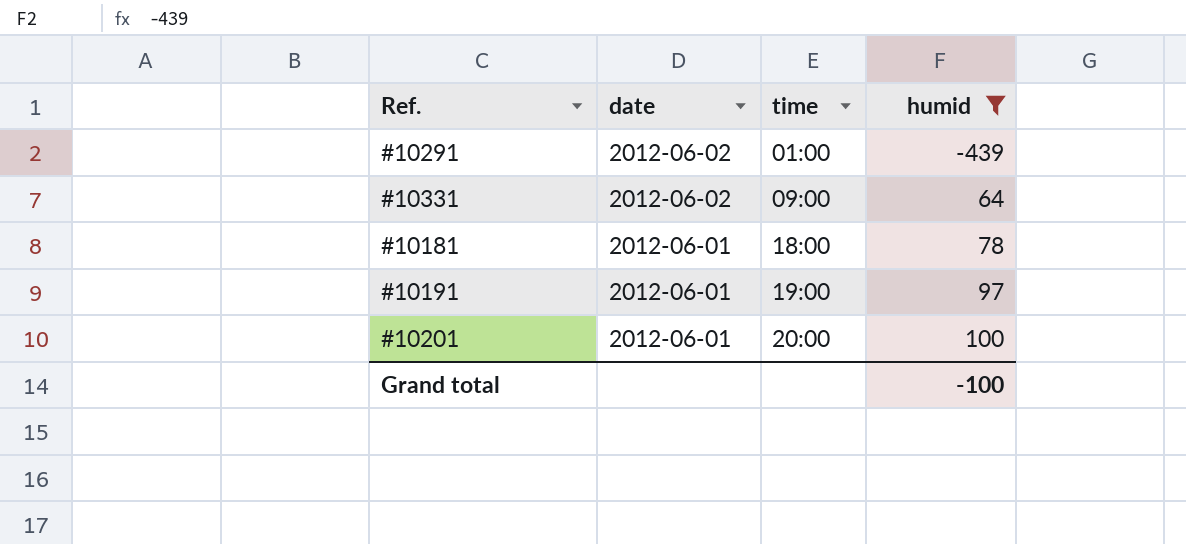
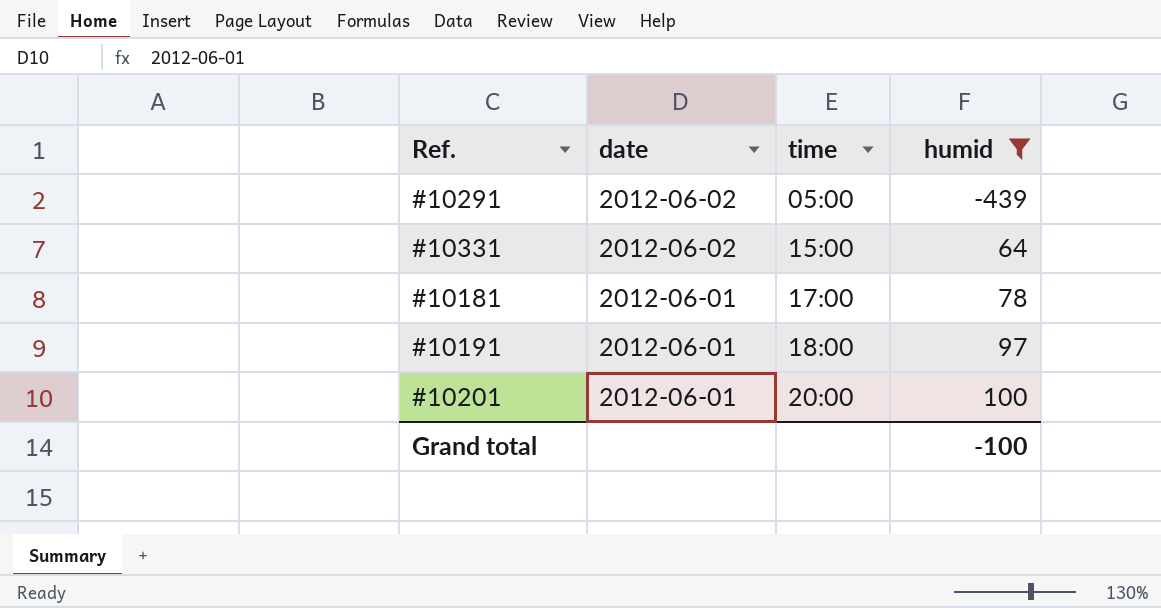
#10291 | time: 01:00 -> 05:00
#10331 | time: 09:00 -> 15:00
#10181 | time: 18:00 -> 17:00
#10191 | time: 19:00 -> 18:00

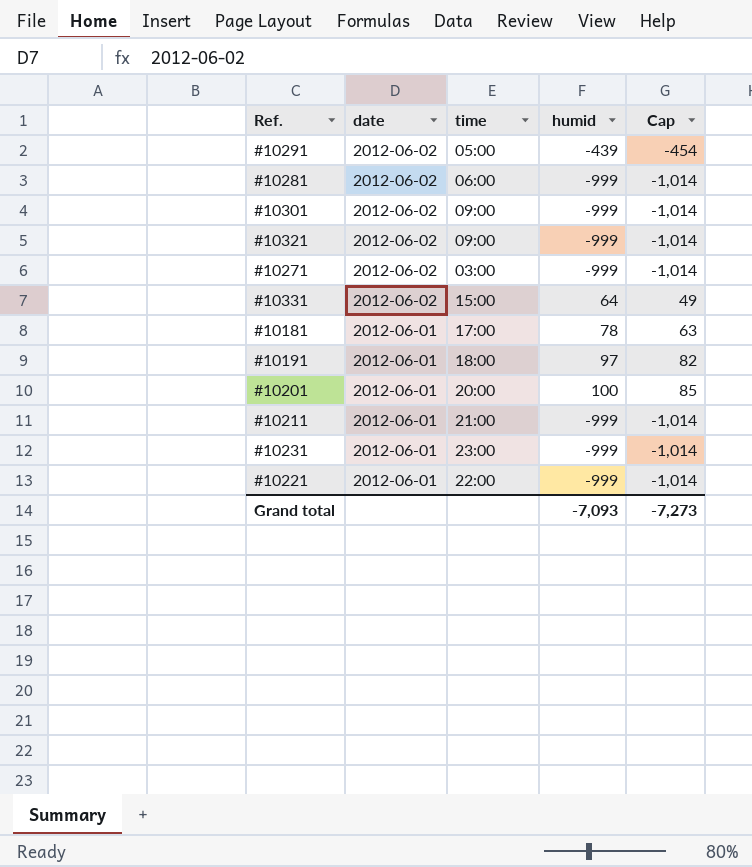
filter: humid != -999 -> none
column Cap | formula: none -> [humid] - 15
Grand total | humid: -100 -> -7,093

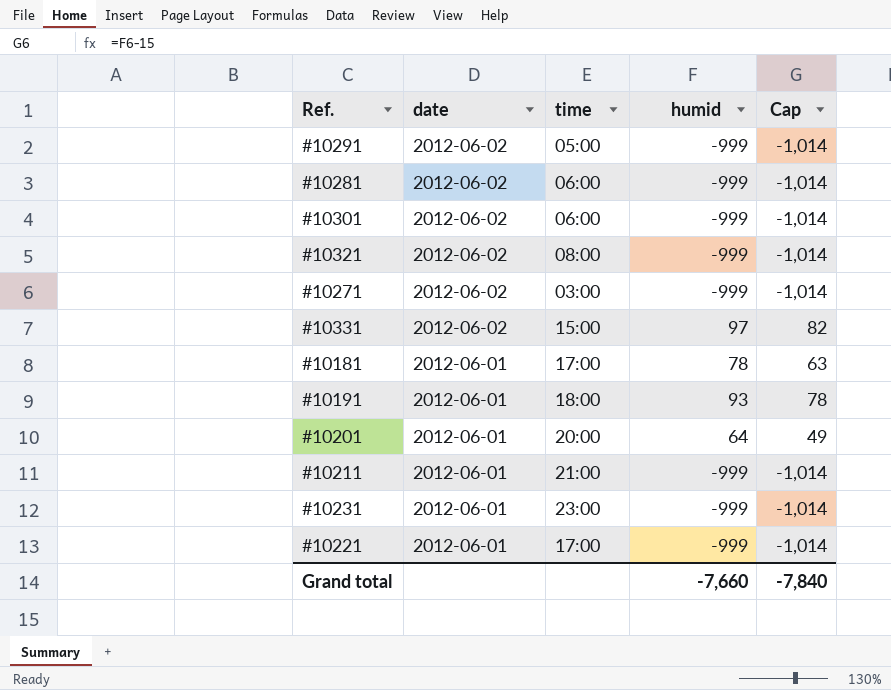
#10291 | humid: -439 -> -999
#10291 | Cap: -454 -> -1,014
#10301 | time: 09:00 -> 06:00
#10321 | time: 09:00 -> 08:00
#10331 | humid: 64 -> 97
#10331 | Cap: 49 -> 82
#10191 | humid: 97 -> 93
#10191 | Cap: 82 -> 78
#10201 | humid: 100 -> 64
#10201 | Cap: 85 -> 49
#10221 | time: 22:00 -> 17:00
Grand total | humid: -7,093 -> -7,660
Grand total | Cap: -7,273 -> -7,840

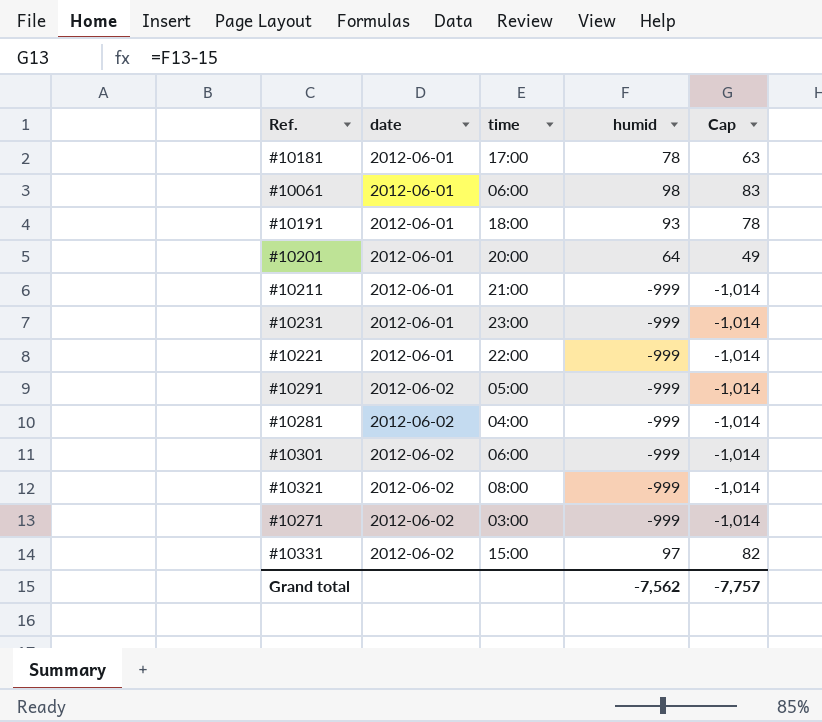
row order: date descending -> date ascending
row #10061: none -> 2012-06-01 | 06:00 | 98 | 83
#10221 | time: 17:00 -> 22:00
#10281 | time: 06:00 -> 04:00
Grand total | humid: -7,660 -> -7,562
Grand total | Cap: -7,840 -> -7,757

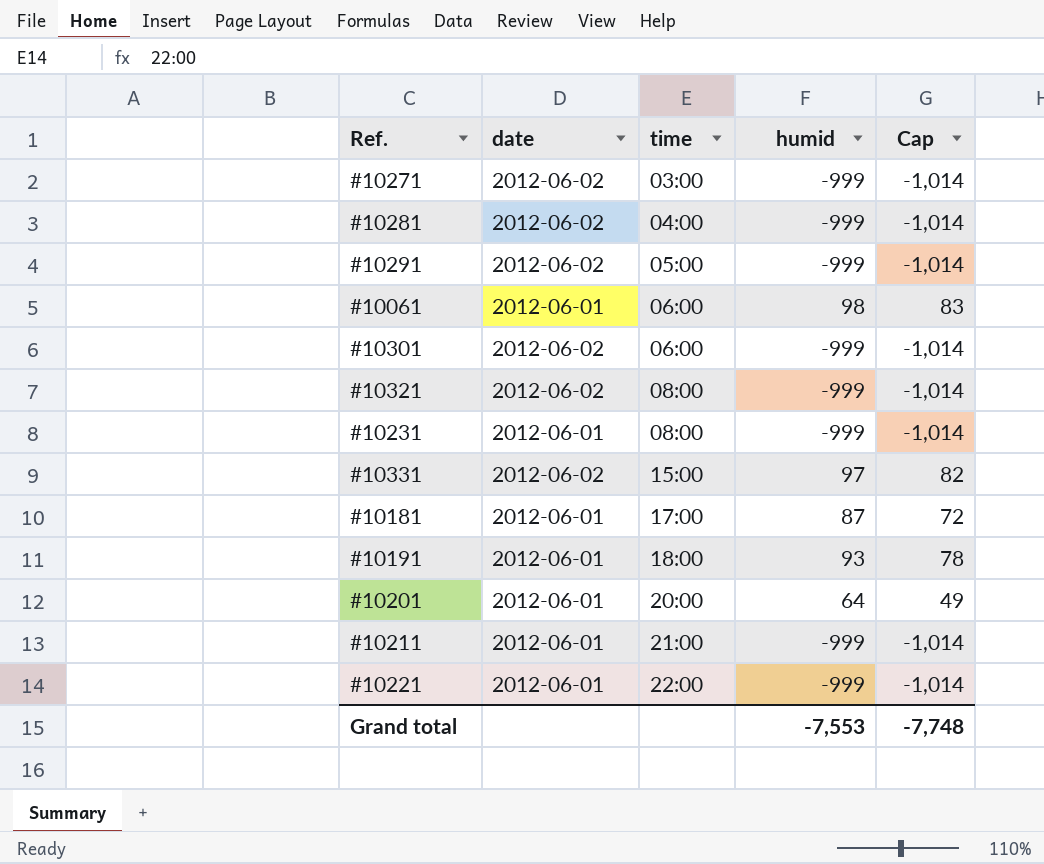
row order: date ascending -> time ascending
#10231 | time: 23:00 -> 08:00
#10181 | humid: 78 -> 87
#10181 | Cap: 63 -> 72
Grand total | humid: -7,562 -> -7,553
Grand total | Cap: -7,757 -> -7,748

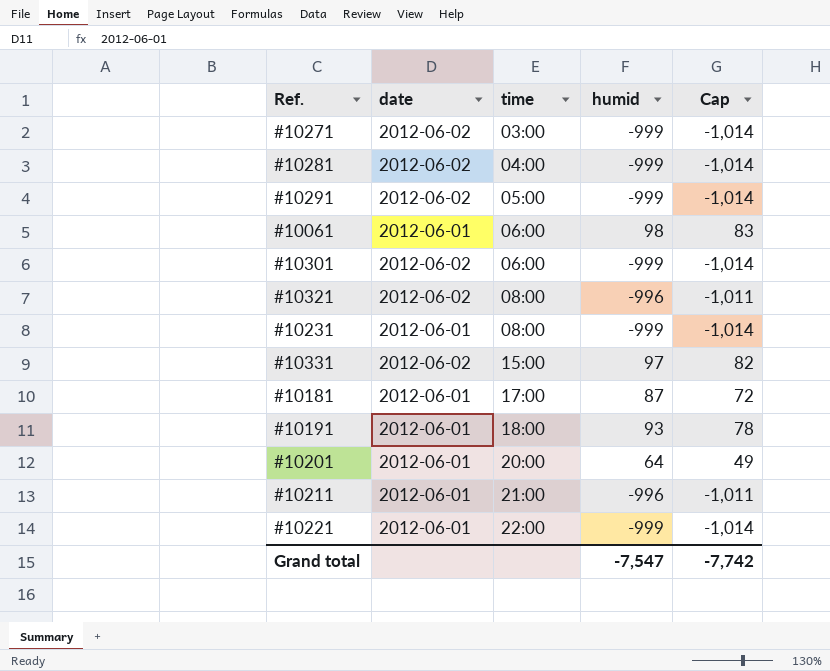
#10321 | humid: -999 -> -996
#10321 | Cap: -1,014 -> -1,011
#10211 | humid: -999 -> -996
#10211 | Cap: -1,014 -> -1,011
Grand total | humid: -7,553 -> -7,547
Grand total | Cap: -7,748 -> -7,742

